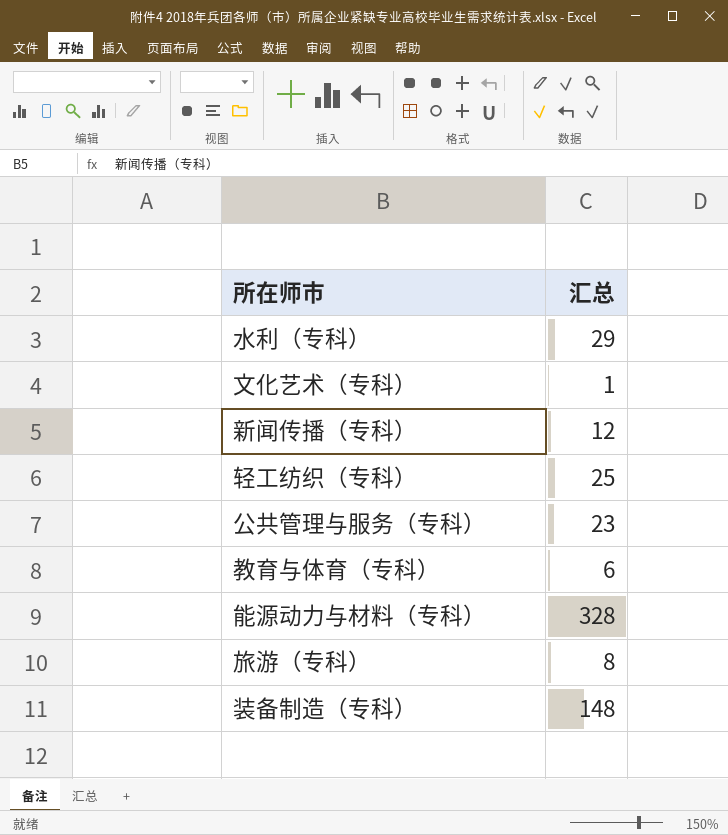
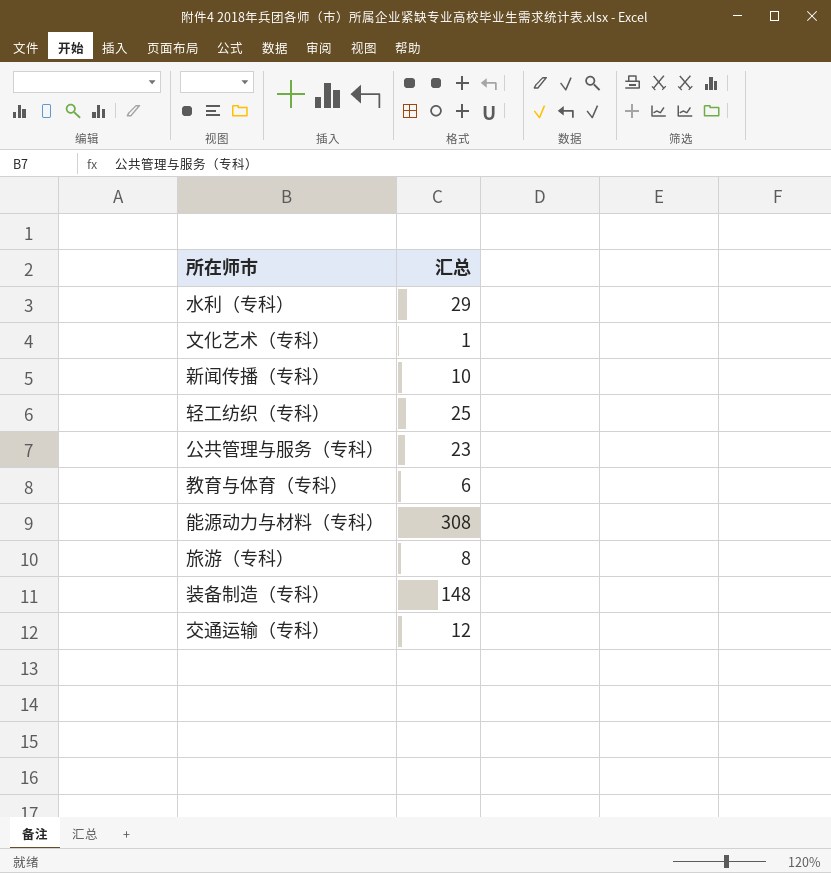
新闻传播（专科） | 汇总: 12 -> 10
能源动力与材料（专科） | 汇总: 328 -> 308
row 交通运输（专科）: none -> 12

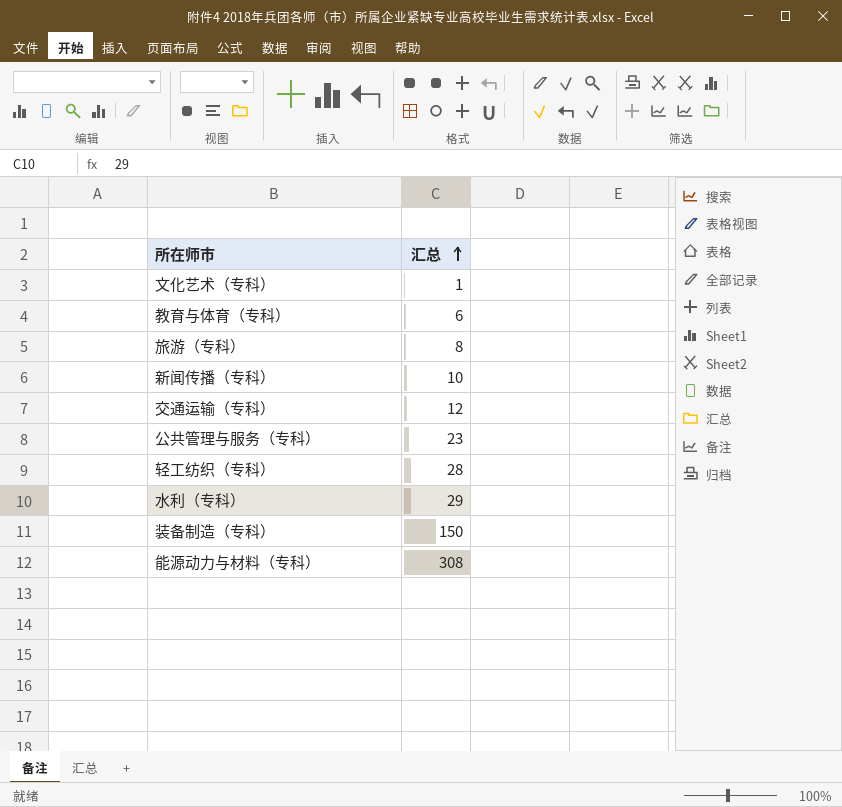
row order: none -> 汇总 ascending
轻工纺织（专科） | 汇总: 25 -> 28
装备制造（专科） | 汇总: 148 -> 150

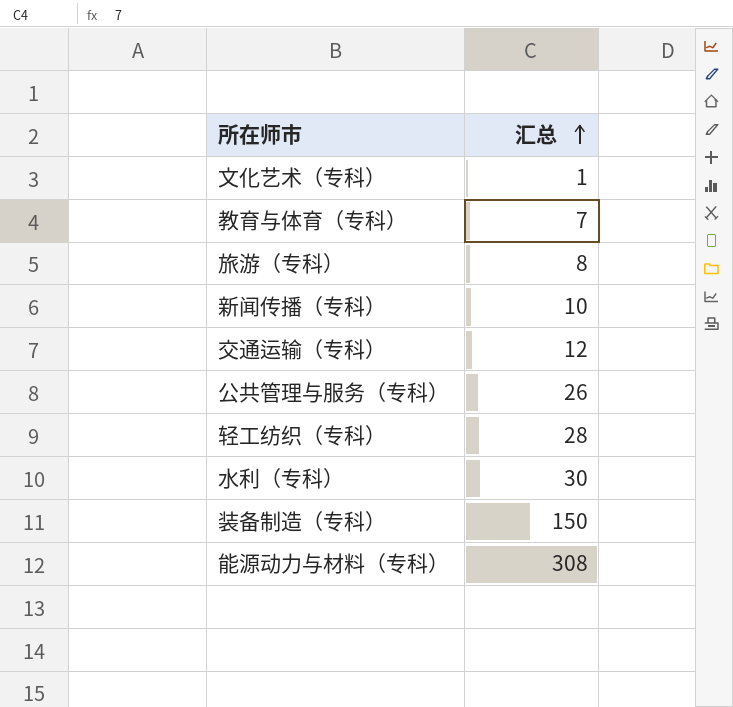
教育与体育（专科） | 汇总: 6 -> 7
公共管理与服务（专科） | 汇总: 23 -> 26
水利（专科） | 汇总: 29 -> 30

